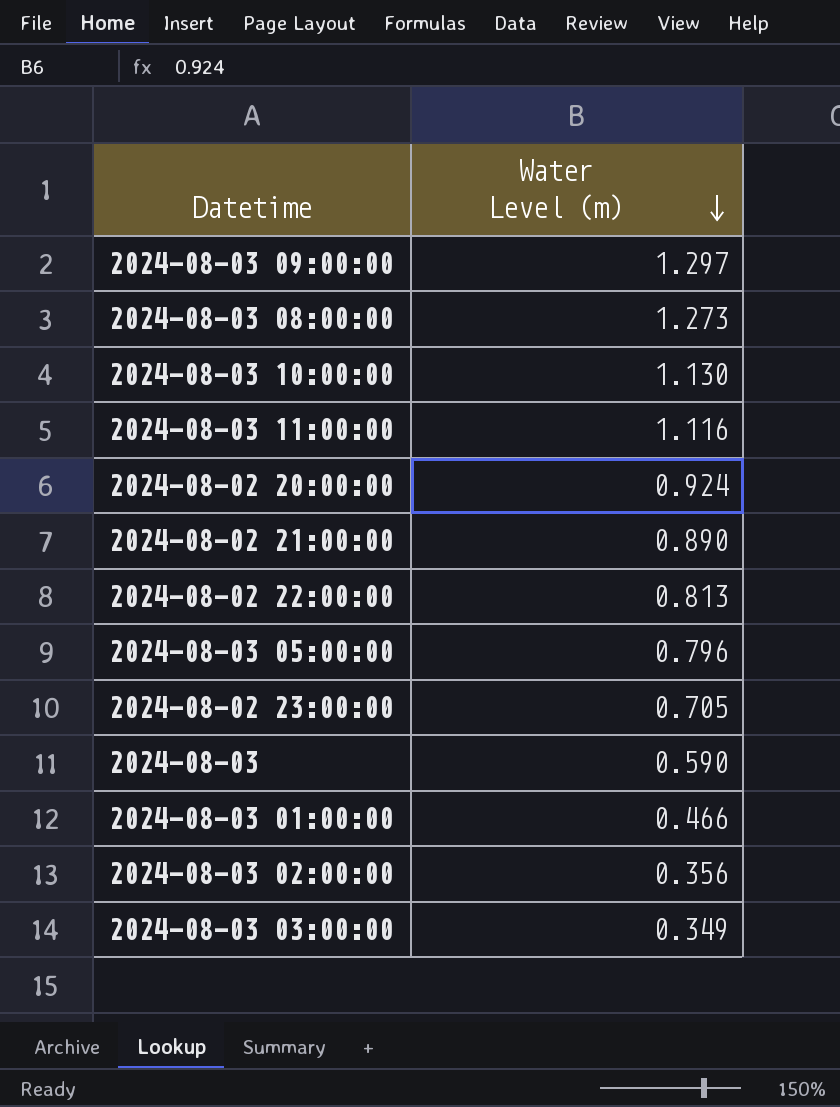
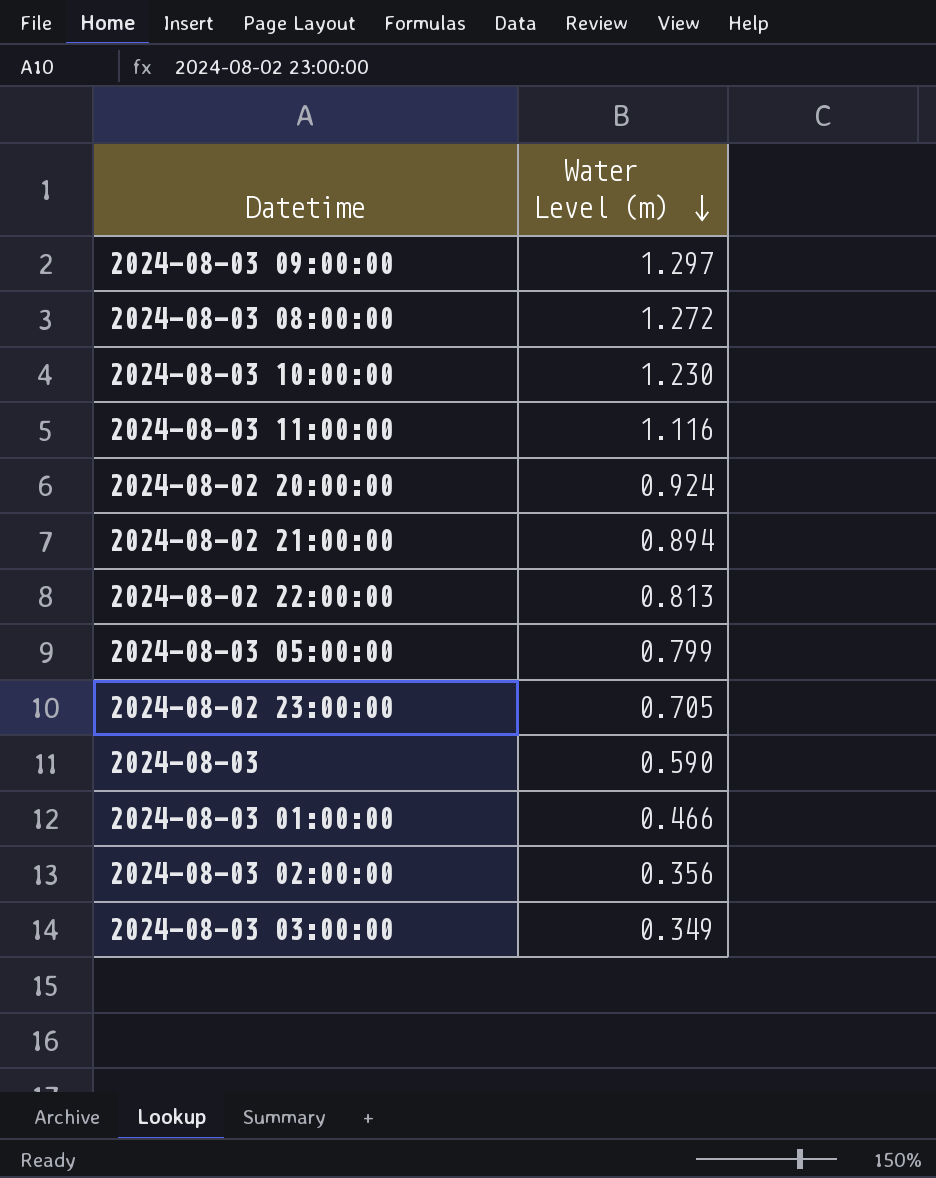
2024-08-03 08:00:00 | Water Level (m): 1.273 -> 1.272
2024-08-03 10:00:00 | Water Level (m): 1.130 -> 1.230
2024-08-02 21:00:00 | Water Level (m): 0.890 -> 0.894
2024-08-03 05:00:00 | Water Level (m): 0.796 -> 0.799

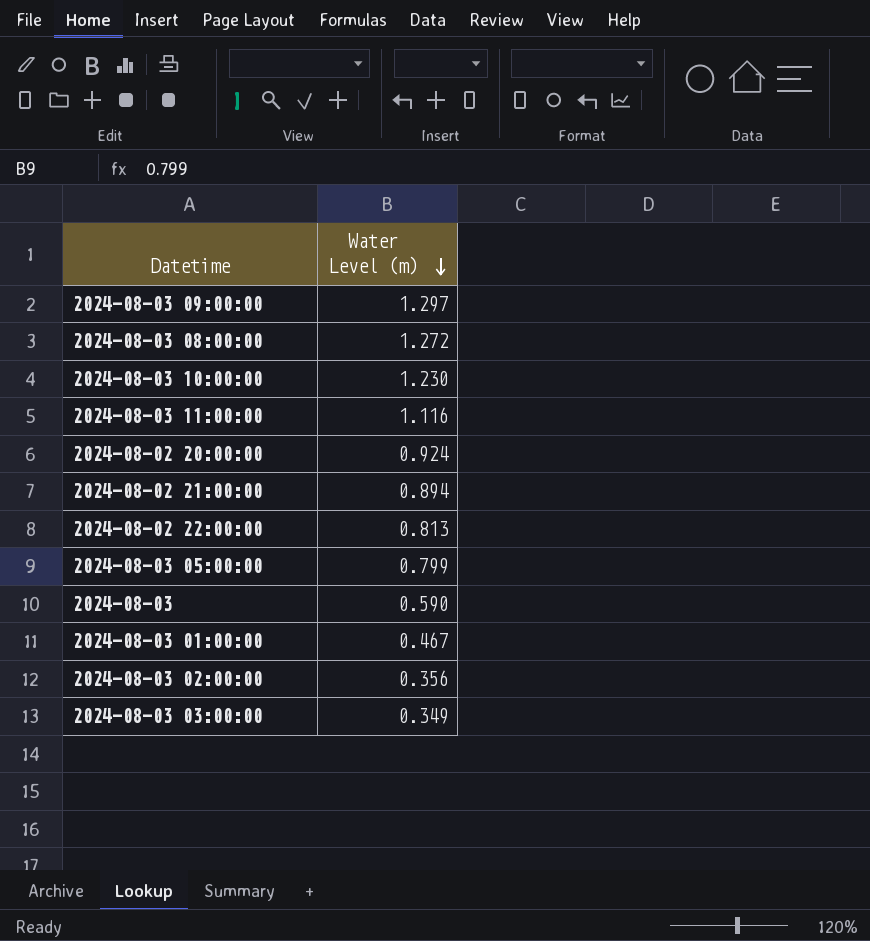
row 2024-08-02 23:00:00: 0.705 -> none
2024-08-03 01:00:00 | Water Level (m): 0.466 -> 0.467

